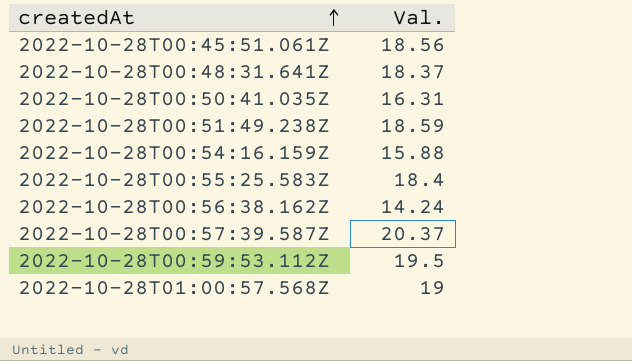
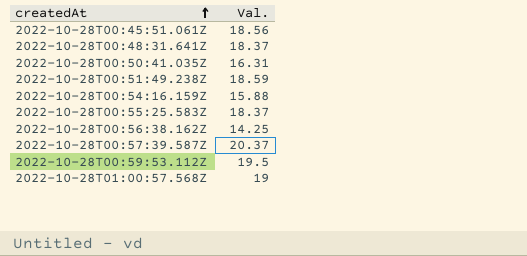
2022-10-28T00:55:25.583Z | Val.: 18.4 -> 18.37
2022-10-28T00:56:38.162Z | Val.: 14.24 -> 14.25

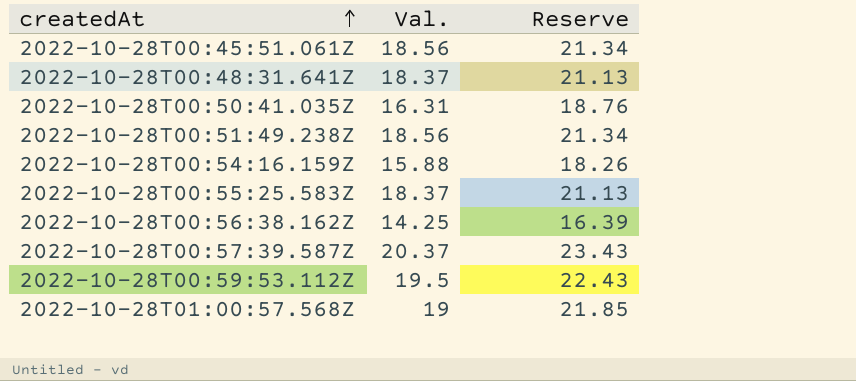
column Reserve | formula: none -> [Val.] * 1.15
2022-10-28T00:51:49.238Z | Val.: 18.59 -> 18.56

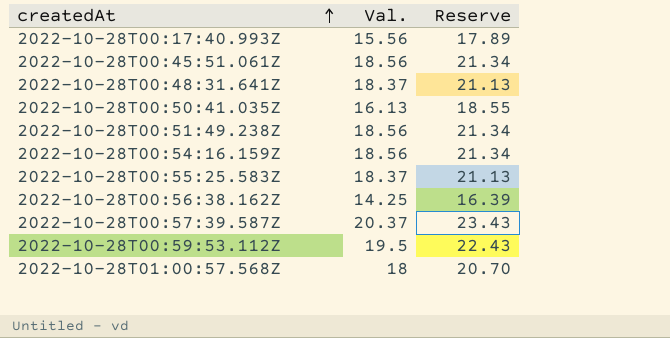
row 2022-10-28T00:17:40.993Z: none -> 15.56 | 17.89
2022-10-28T00:50:41.035Z | Val.: 16.31 -> 16.13
2022-10-28T00:50:41.035Z | Reserve: 18.76 -> 18.55
2022-10-28T00:54:16.159Z | Val.: 15.88 -> 18.56
2022-10-28T00:54:16.159Z | Reserve: 18.26 -> 21.34
2022-10-28T01:00:57.568Z | Val.: 19 -> 18
2022-10-28T01:00:57.568Z | Reserve: 21.85 -> 20.70

